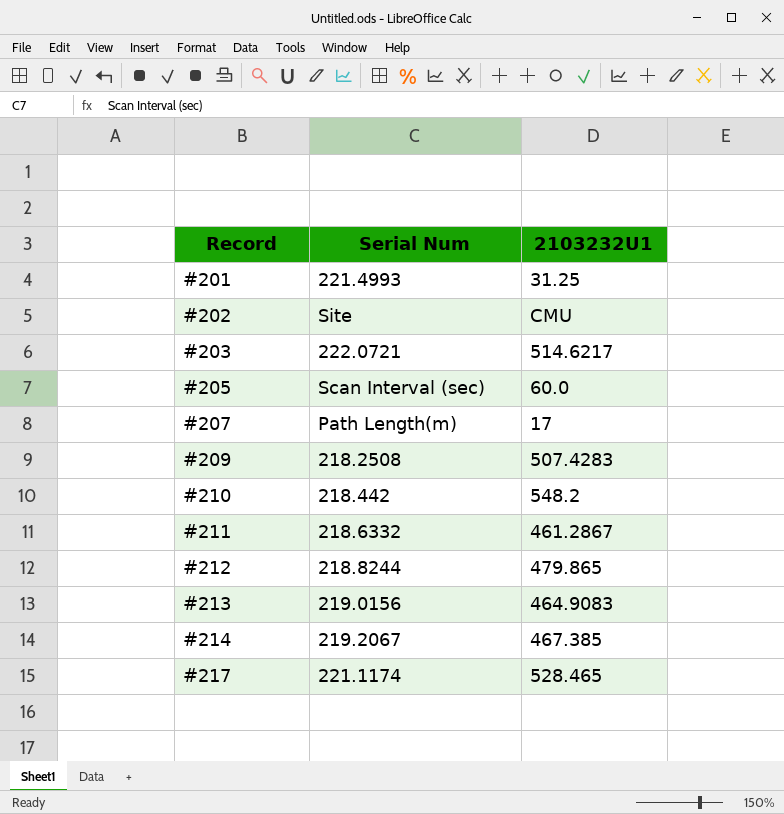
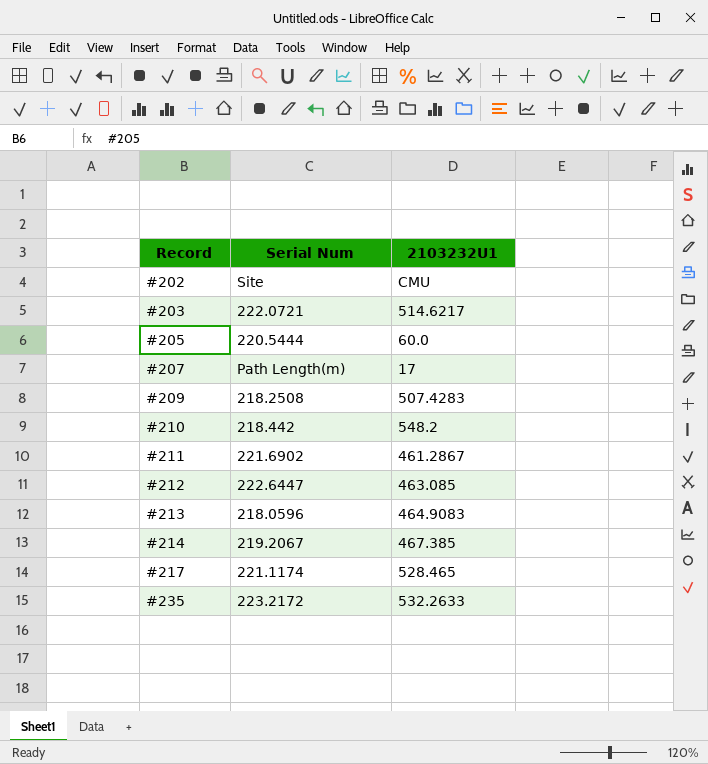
row #201: 221.4993 | 31.25 -> none
#205 | Serial Num: Scan Interval (sec) -> 220.5444
#211 | Serial Num: 218.6332 -> 221.6902
#212 | Serial Num: 218.8244 -> 222.6447
#212 | 2103232U1: 479.865 -> 463.085
#213 | Serial Num: 219.0156 -> 218.0596
row #235: none -> 223.2172 | 532.2633

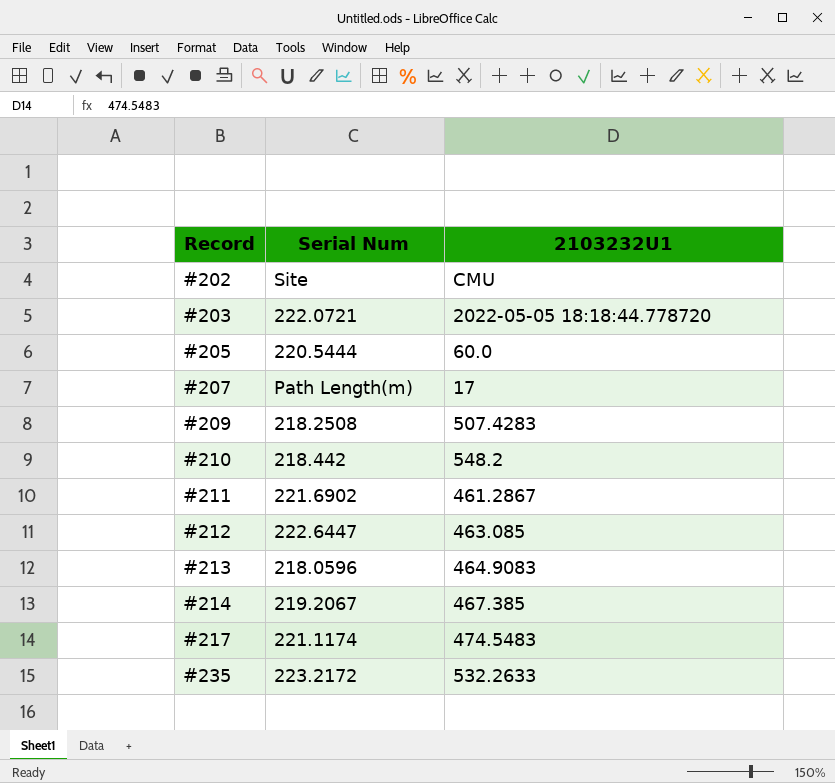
#203 | 2103232U1: 514.6217 -> 2022-05-05 18:18:44.778720
#217 | 2103232U1: 528.465 -> 474.5483

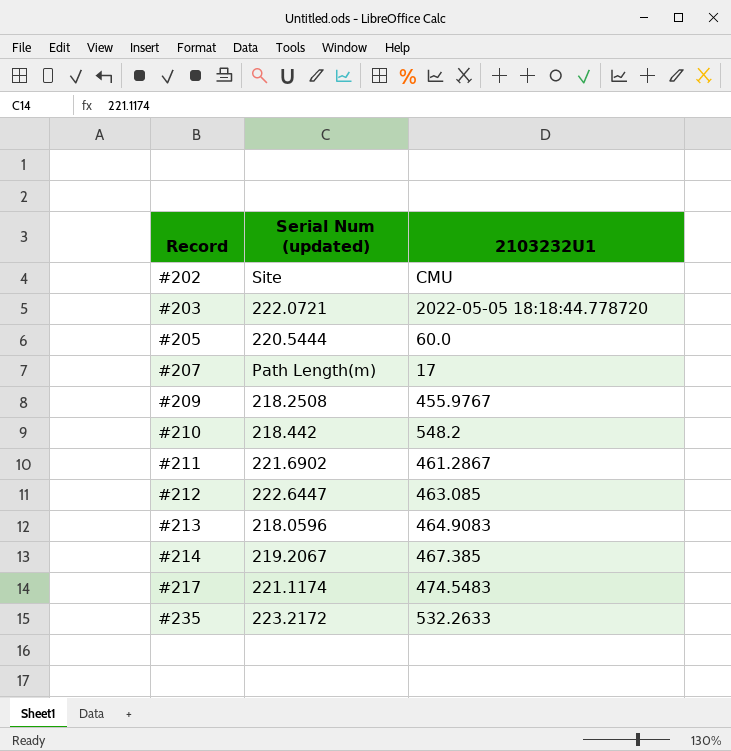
column name: Serial Num -> Serial Num (updated)
#209 | 2103232U1: 507.4283 -> 455.9767

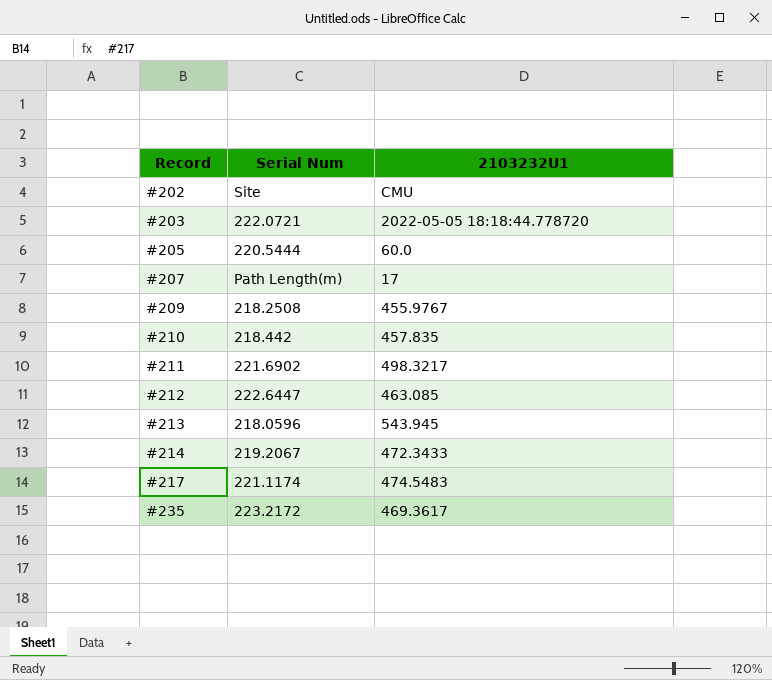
column name: Serial Num (updated) -> Serial Num
#210 | 2103232U1: 548.2 -> 457.835
#211 | 2103232U1: 461.2867 -> 498.3217
#213 | 2103232U1: 464.9083 -> 543.945
#214 | 2103232U1: 467.385 -> 472.3433
#235 | 2103232U1: 532.2633 -> 469.3617

